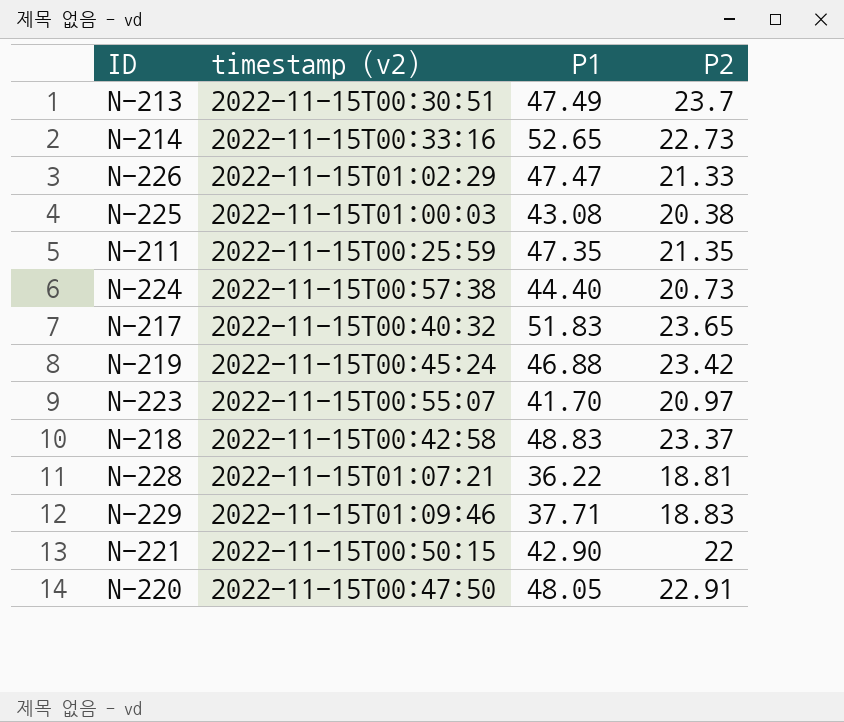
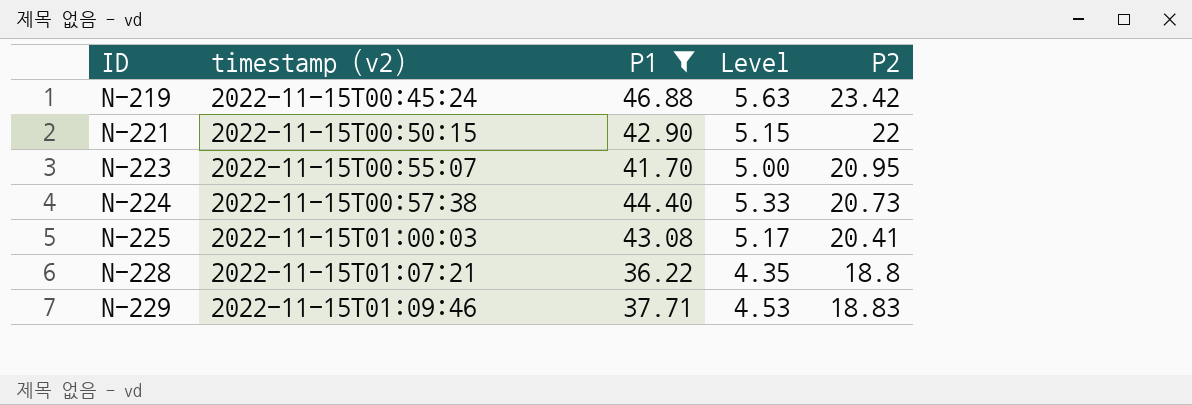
filter: none -> P1 <= 46.88
row order: none -> ID ascending
column Level | formula: none -> [P1] * 0.12
N-223 | P2: 20.97 -> 20.95
N-225 | P2: 20.38 -> 20.41
N-228 | P2: 18.81 -> 18.8

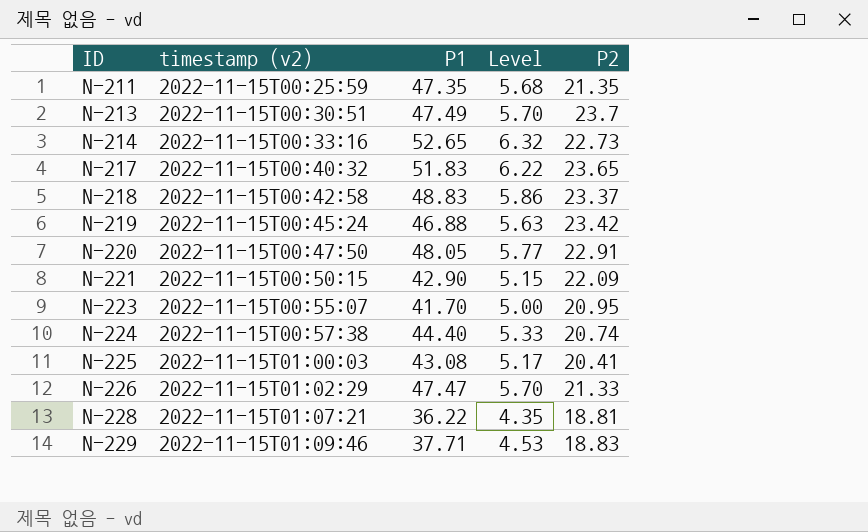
filter: P1 <= 46.88 -> none
N-221 | P2: 22 -> 22.09
N-224 | P2: 20.73 -> 20.74
N-228 | P2: 18.8 -> 18.81

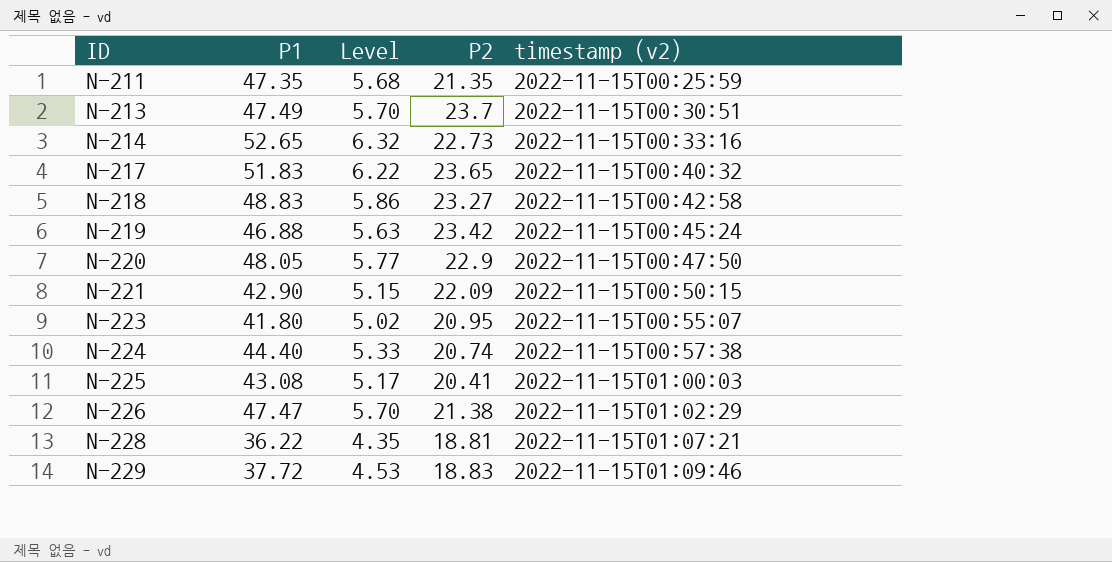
column timestamp (v2) | position: 2 -> 5
N-218 | P2: 23.37 -> 23.27
N-220 | P2: 22.91 -> 22.9
N-223 | P1: 41.70 -> 41.80
N-223 | Level: 5.00 -> 5.02
N-226 | P2: 21.33 -> 21.38
N-229 | P1: 37.71 -> 37.72

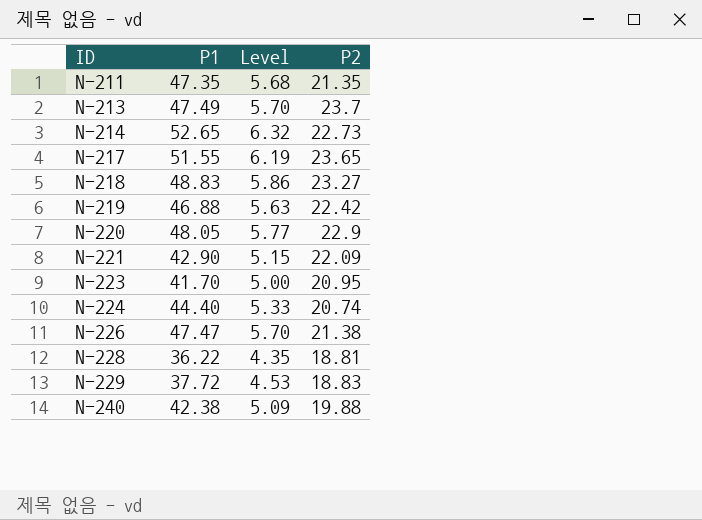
column timestamp (v2) | position: 5 -> none
row N-225: 43.08 | 5.17 | 20.41 | 2022-11-15T01:00:03 -> none
N-217 | P1: 51.83 -> 51.55
N-217 | Level: 6.22 -> 6.19
N-219 | P2: 23.42 -> 22.42
N-223 | P1: 41.80 -> 41.70
N-223 | Level: 5.02 -> 5.00
row N-240: none -> 42.38 | 5.09 | 19.88

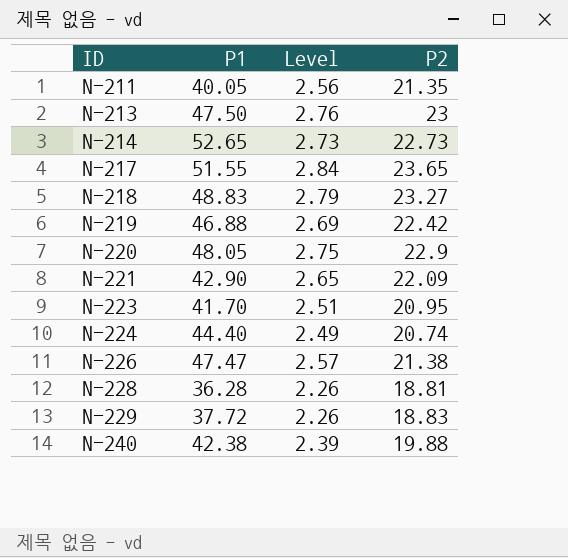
column Level | formula: [P1] * 0.12 -> [P2] * 0.12
N-211 | P1: 47.35 -> 40.05
N-213 | P1: 47.49 -> 47.50
N-213 | P2: 23.7 -> 23
N-228 | P1: 36.22 -> 36.28

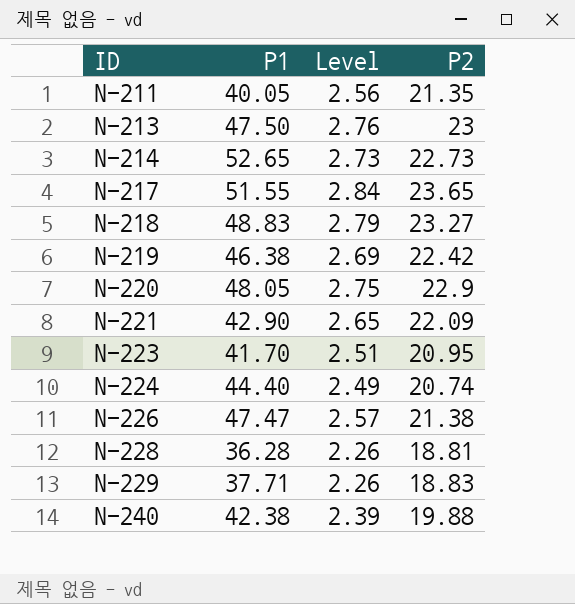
N-219 | P1: 46.88 -> 46.38
N-229 | P1: 37.72 -> 37.71

